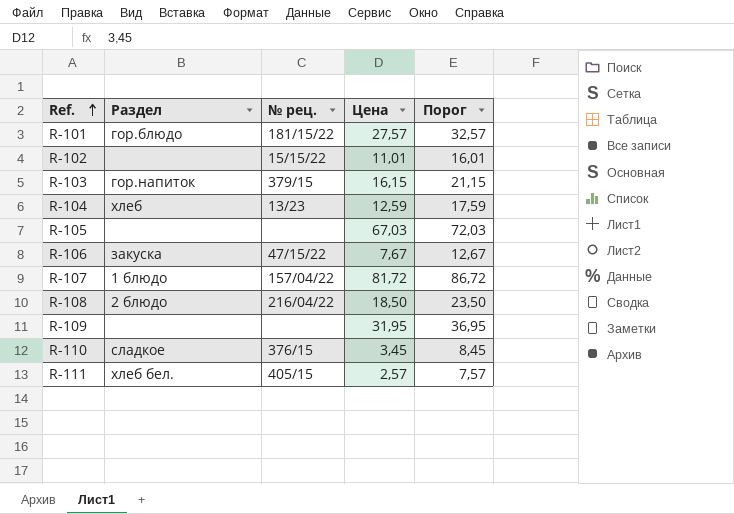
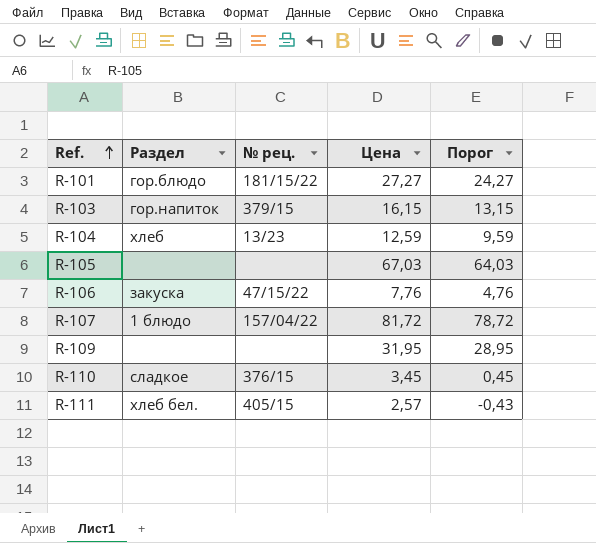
column Порог | formula: [Цена] + 5 -> [Цена] - 3
row R-102: none | 15/15/22 | 11,01 | 16,01 -> none
row R-108: 2 блюдо | 216/04/22 | 18,50 | 23,50 -> none
R-101 | Цена: 27,57 -> 27,27
R-106 | Цена: 7,67 -> 7,76

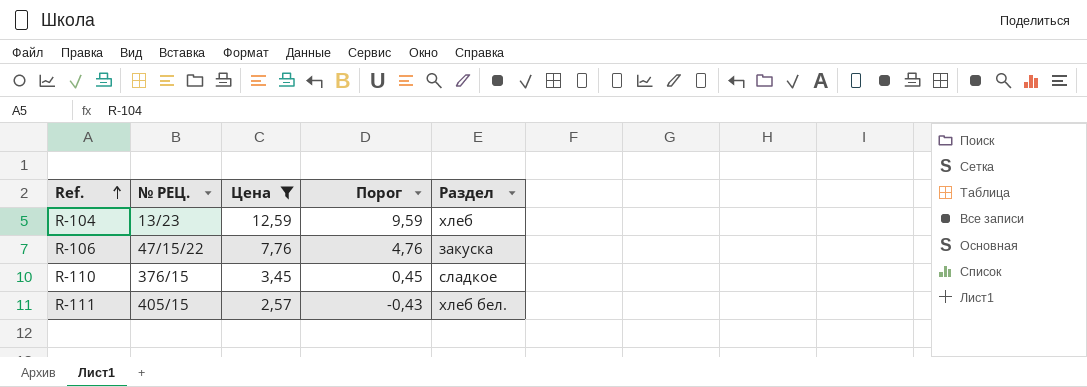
filter: none -> Цена <= 12,59
column name: № рец. -> № РЕЦ.
column Раздел | position: 2 -> 5

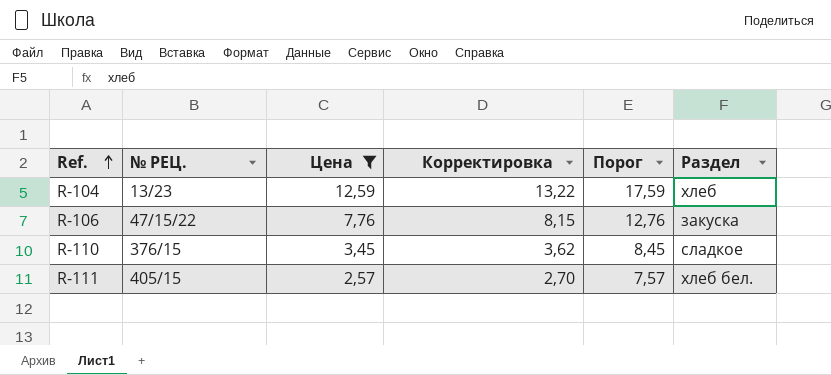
column Корректировка | formula: none -> [Цена] * 1,05
column Порог | formula: [Цена] - 3 -> [Цена] + 5

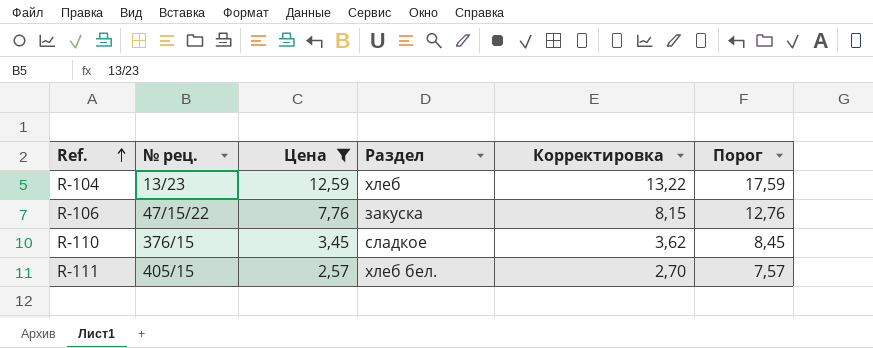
column name: № РЕЦ. -> № рец.
column Раздел | position: 6 -> 4

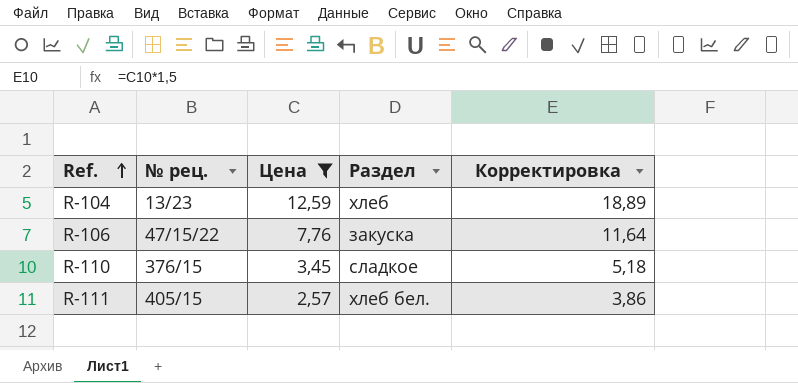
column Порог | formula: [Цена] + 5 -> none
column Корректировка | formula: [Цена] * 1,05 -> [Цена] * 1,5

